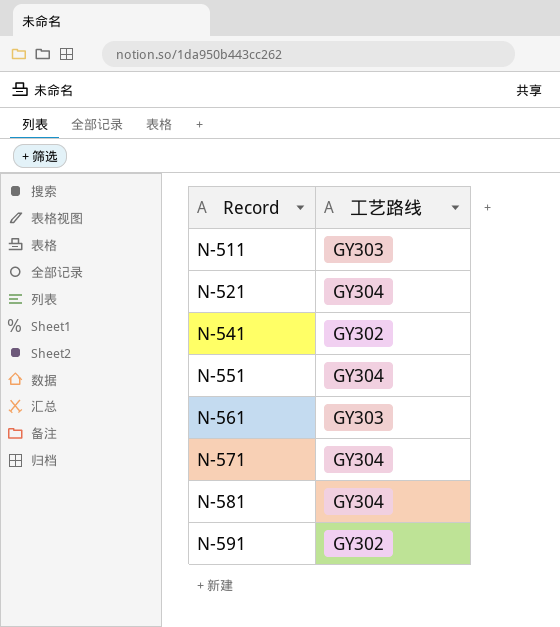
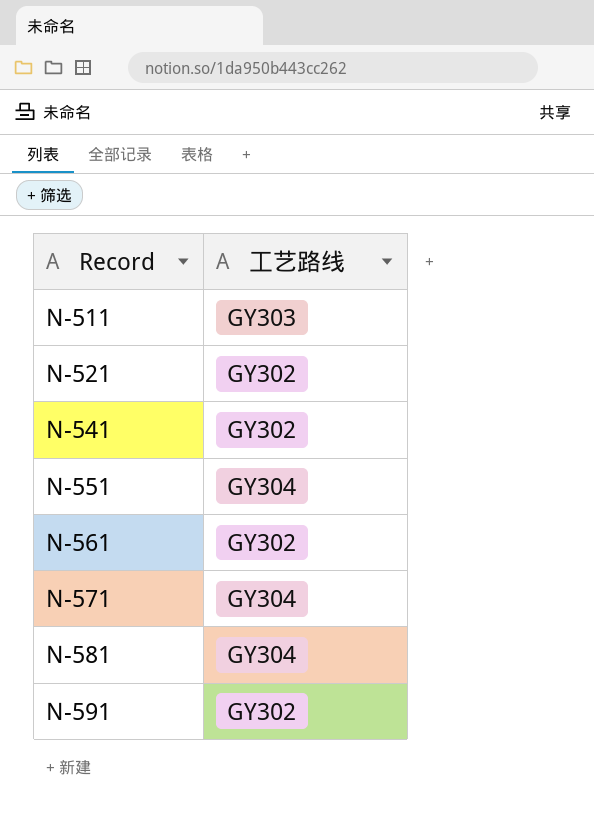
N-521 | 工艺路线: GY304 -> GY302
N-561 | 工艺路线: GY303 -> GY302

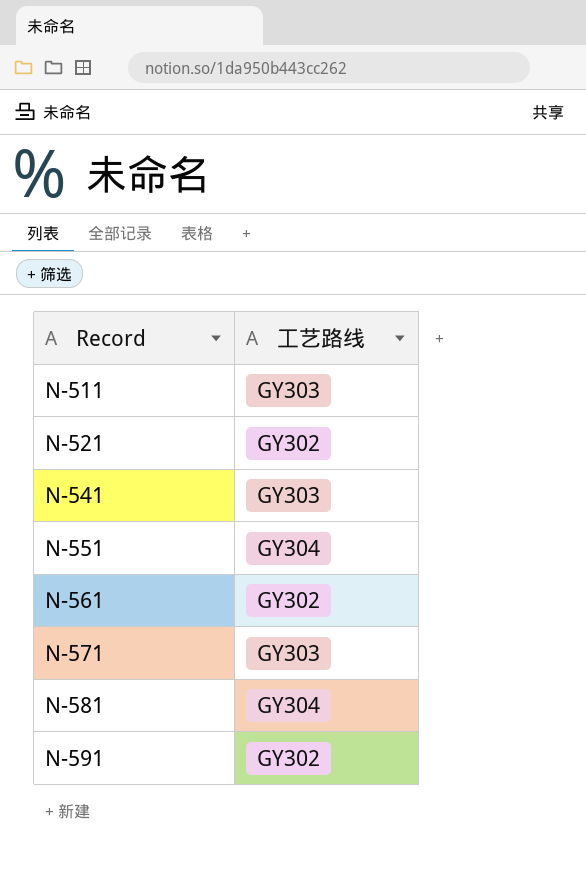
N-541 | 工艺路线: GY302 -> GY303
N-571 | 工艺路线: GY304 -> GY303

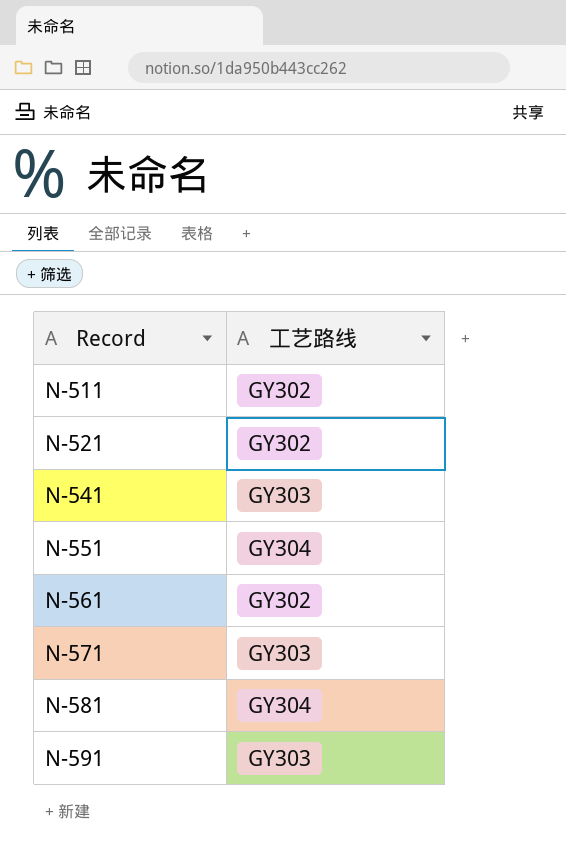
N-511 | 工艺路线: GY303 -> GY302
N-591 | 工艺路线: GY302 -> GY303

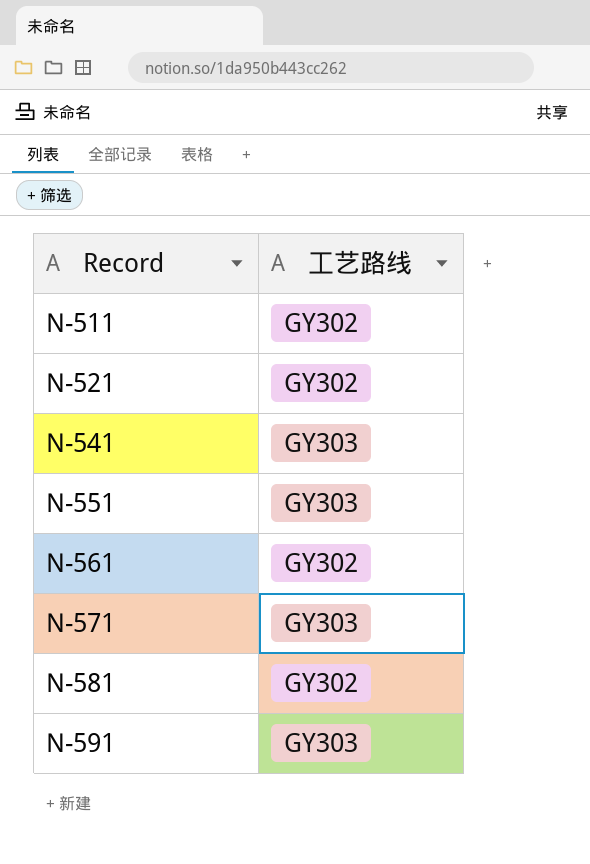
N-551 | 工艺路线: GY304 -> GY303
N-581 | 工艺路线: GY304 -> GY302

